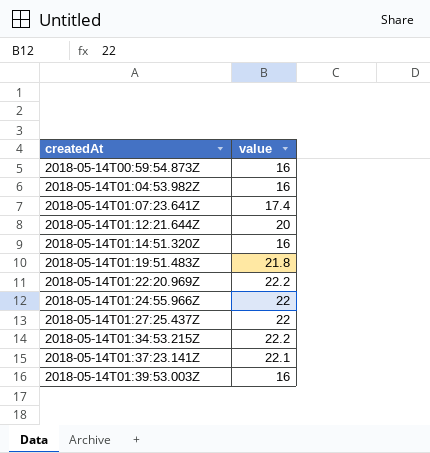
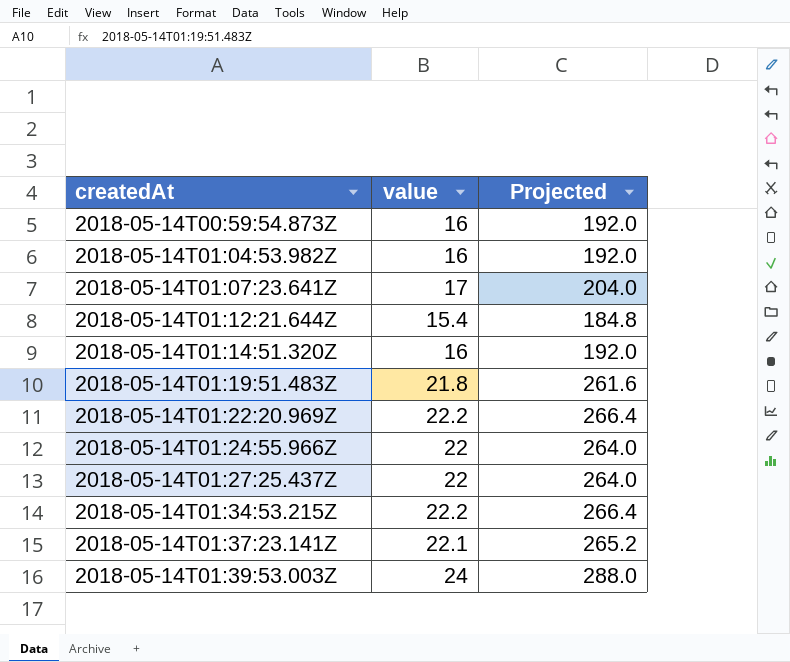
column Projected | formula: none -> [value] * 12
2018-05-14T01:07:23.641Z | value: 17.4 -> 17
2018-05-14T01:12:21.644Z | value: 20 -> 15.4
2018-05-14T01:39:53.003Z | value: 16 -> 24

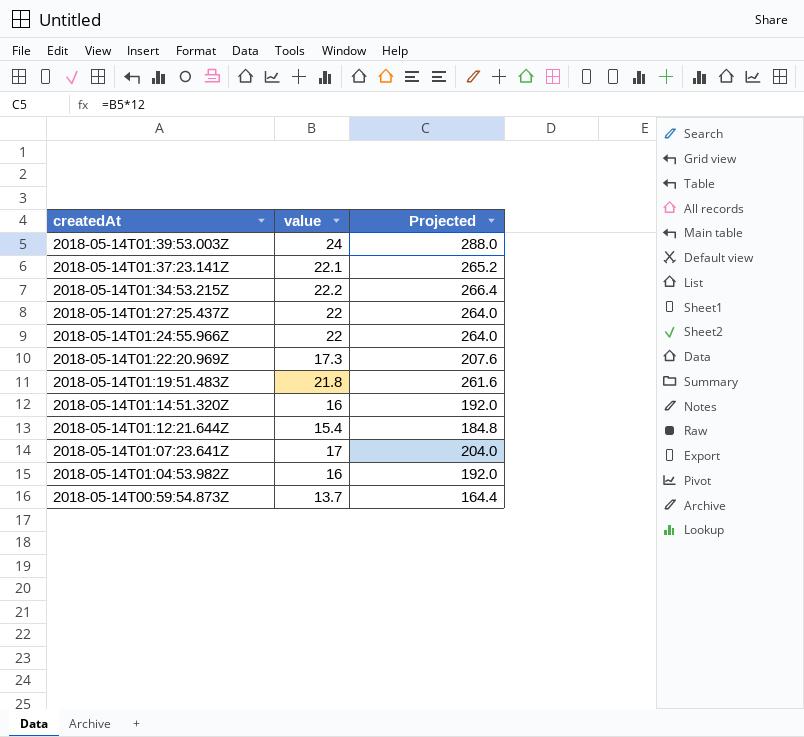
row order: createdAt ascending -> createdAt descending
2018-05-14T01:22:20.969Z | value: 22.2 -> 17.3
2018-05-14T01:22:20.969Z | Projected: 266.4 -> 207.6
2018-05-14T00:59:54.873Z | value: 16 -> 13.7
2018-05-14T00:59:54.873Z | Projected: 192.0 -> 164.4

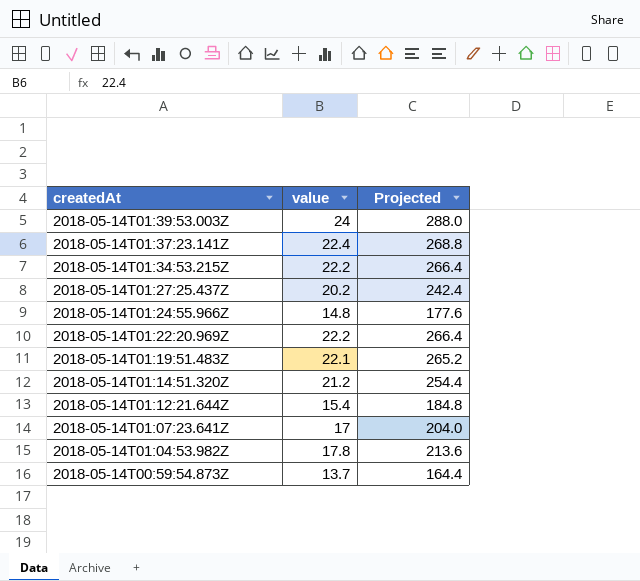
2018-05-14T01:37:23.141Z | value: 22.1 -> 22.4
2018-05-14T01:37:23.141Z | Projected: 265.2 -> 268.8
2018-05-14T01:27:25.437Z | value: 22 -> 20.2
2018-05-14T01:27:25.437Z | Projected: 264.0 -> 242.4
2018-05-14T01:24:55.966Z | value: 22 -> 14.8
2018-05-14T01:24:55.966Z | Projected: 264.0 -> 177.6
2018-05-14T01:22:20.969Z | value: 17.3 -> 22.2
2018-05-14T01:22:20.969Z | Projected: 207.6 -> 266.4
2018-05-14T01:19:51.483Z | value: 21.8 -> 22.1
2018-05-14T01:19:51.483Z | Projected: 261.6 -> 265.2
2018-05-14T01:14:51.320Z | value: 16 -> 21.2
2018-05-14T01:14:51.320Z | Projected: 192.0 -> 254.4
2018-05-14T01:04:53.982Z | value: 16 -> 17.8
2018-05-14T01:04:53.982Z | Projected: 192.0 -> 213.6

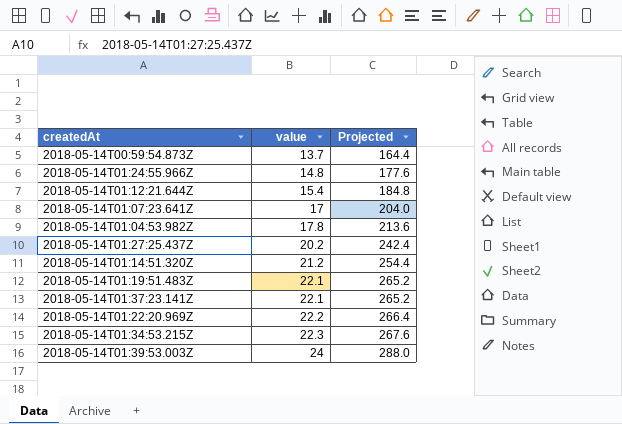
row order: createdAt descending -> value ascending
2018-05-14T01:37:23.141Z | value: 22.4 -> 22.1
2018-05-14T01:37:23.141Z | Projected: 268.8 -> 265.2
2018-05-14T01:34:53.215Z | value: 22.2 -> 22.3
2018-05-14T01:34:53.215Z | Projected: 266.4 -> 267.6

